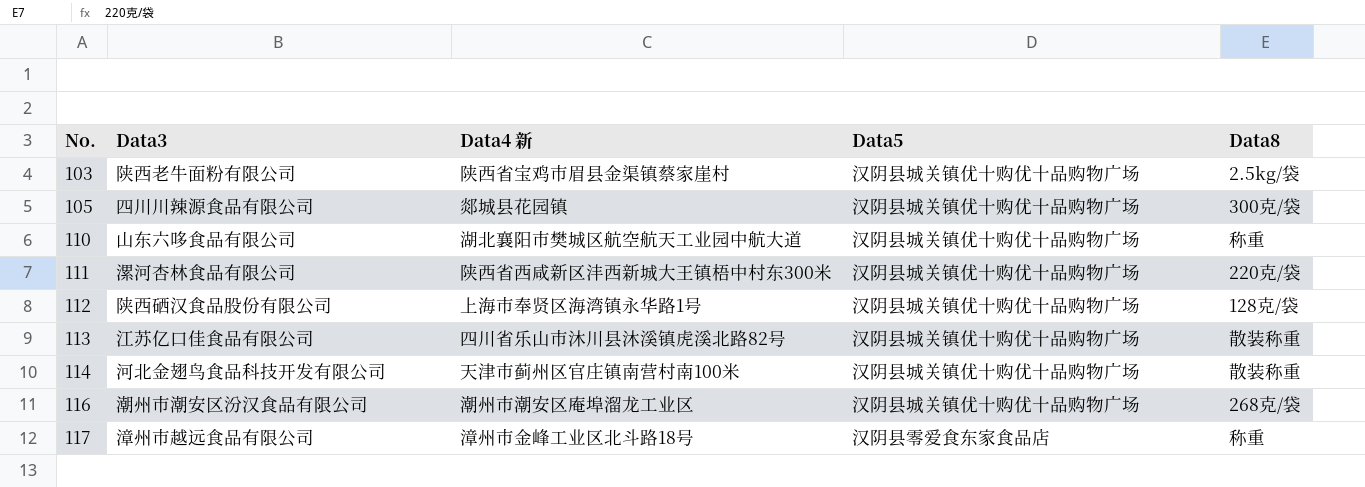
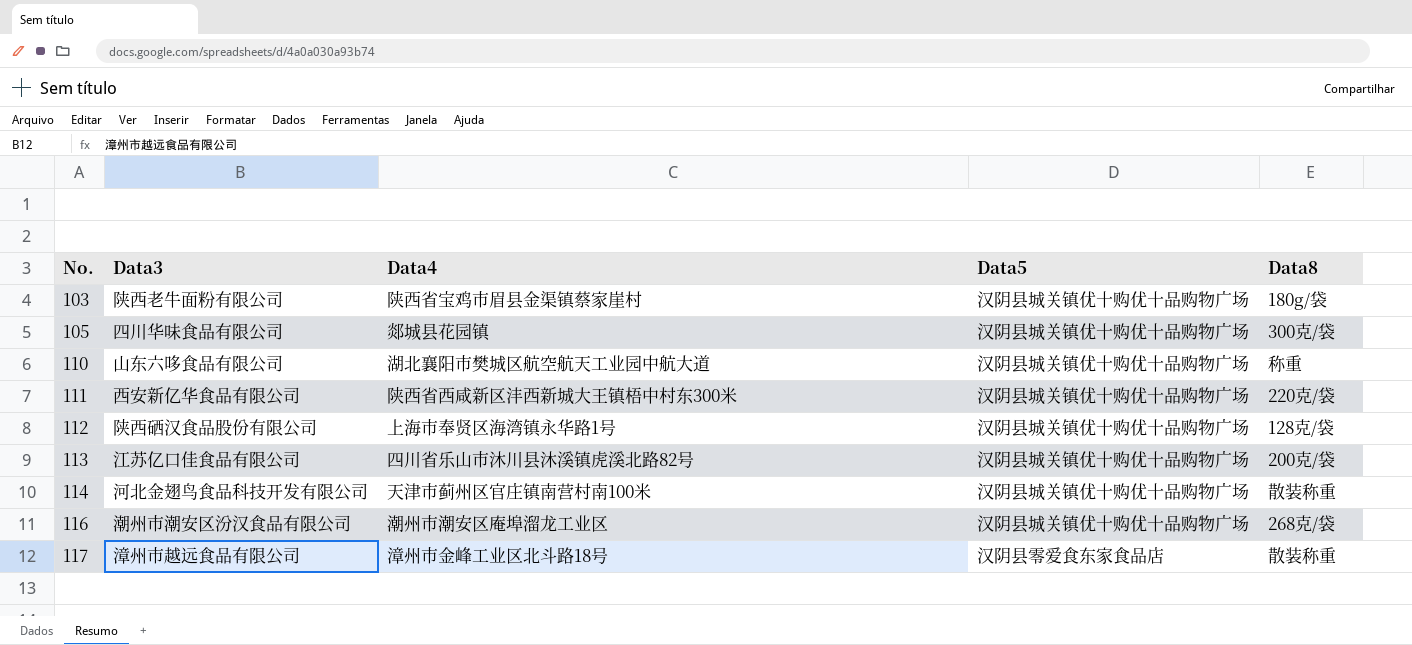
column name: Data4 新 -> Data4
103 | Data8: 2.5kg/袋 -> 180g/袋
105 | Data3: 四川川辣源食品有限公司 -> 四川华味食品有限公司
111 | Data3: 漯河杏林食品有限公司 -> 西安新亿华食品有限公司
113 | Data8: 散装称重 -> 200克/袋
117 | Data8: 称重 -> 散装称重

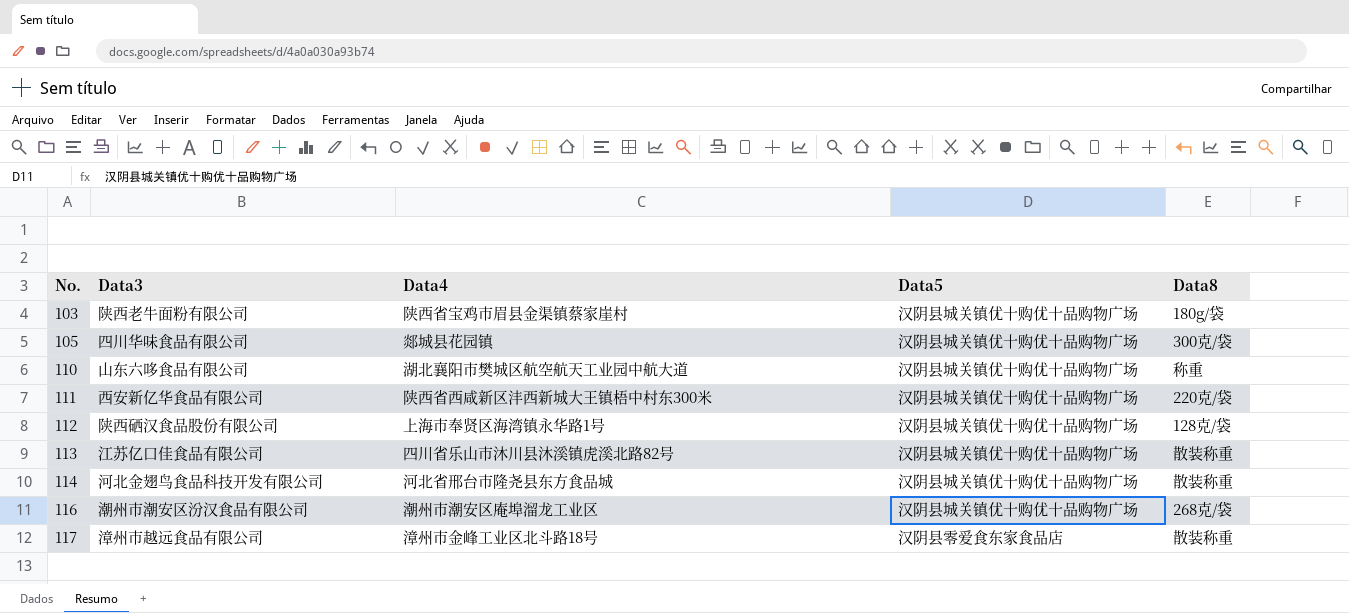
113 | Data8: 200克/袋 -> 散装称重
114 | Data4: 天津市蓟州区官庄镇南营村南100米 -> 河北省邢台市隆尧县东方食品城

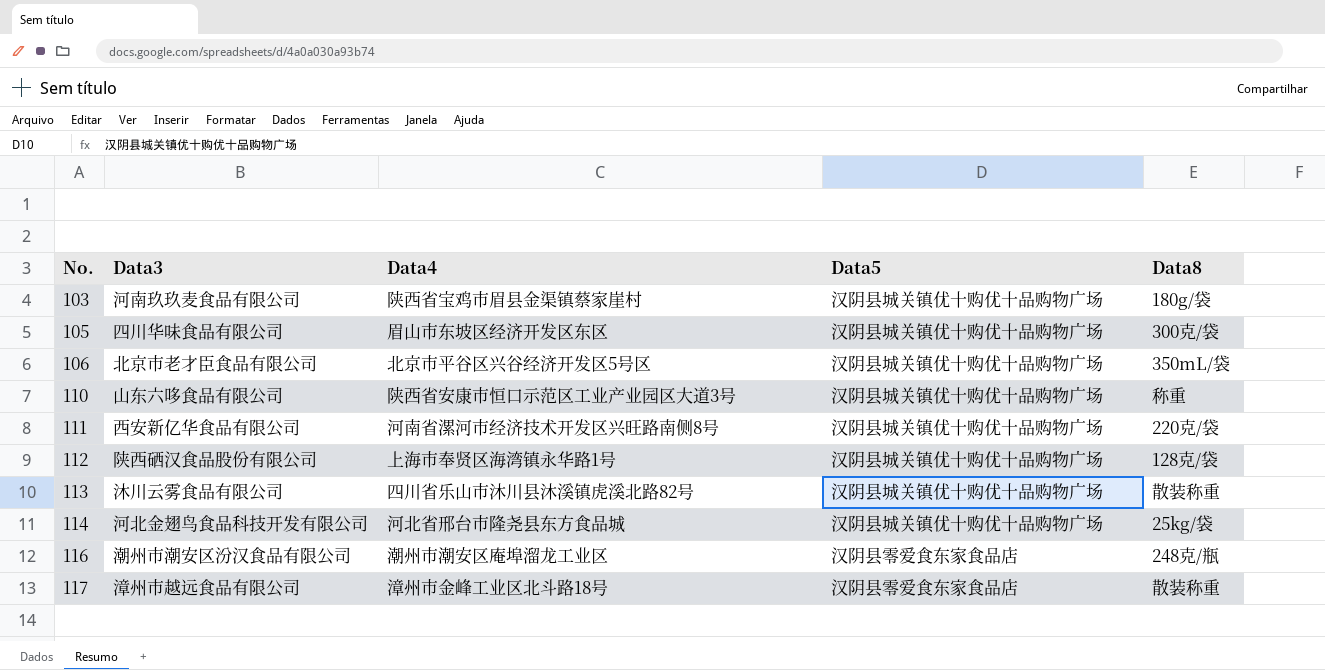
103 | Data3: 陕西老牛面粉有限公司 -> 河南玖玖麦食品有限公司
105 | Data4: 郯城县花园镇 -> 眉山市东坡区经济开发区东区
row 106: none -> 北京市老才臣食品有限公司 | 北京市平谷区兴谷经济开发区5号区 | 汉阴县城关镇优十购优十品购物广场 | 350mL/袋
110 | Data4: 湖北襄阳市樊城区航空航天工业园中航大道 -> 陕西省安康市恒口示范区工业产业园区大道3号
111 | Data4: 陕西省西咸新区沣西新城大王镇梧中村东300米 -> 河南省漯河市经济技术开发区兴旺路南侧8号
113 | Data3: 江苏亿口佳食品有限公司 -> 沐川云雾食品有限公司
114 | Data8: 散装称重 -> 25kg/袋
116 | Data5: 汉阴县城关镇优十购优十品购物广场 -> 汉阴县零爱食东家食品店
116 | Data8: 268克/袋 -> 248克/瓶

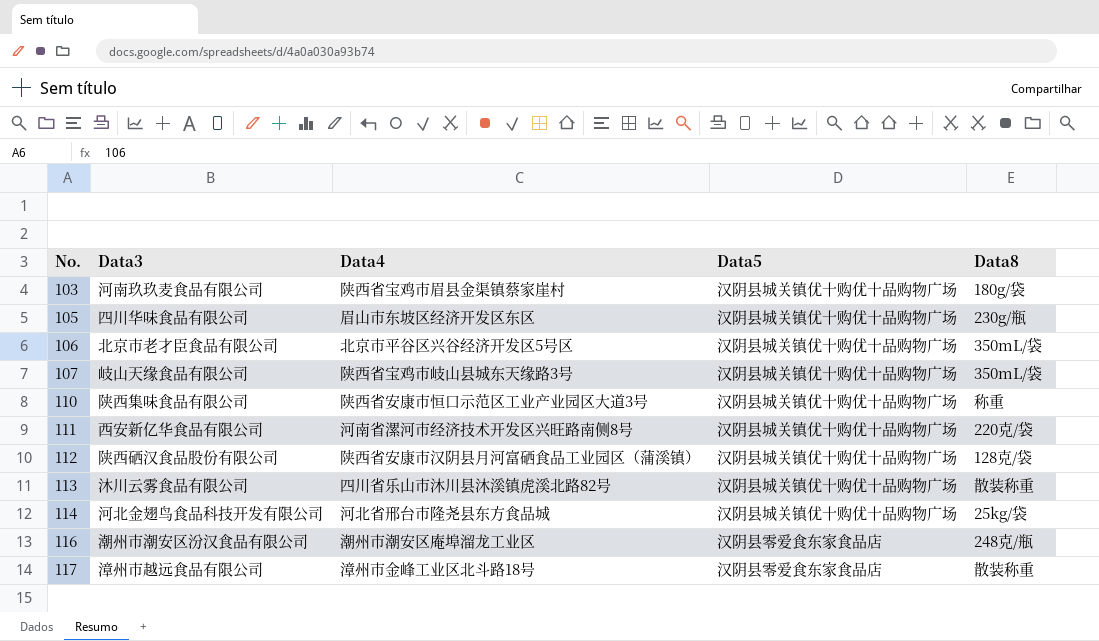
105 | Data8: 300克/袋 -> 230g/瓶
row 107: none -> 岐山天缘食品有限公司 | 陕西省宝鸡市岐山县城东天缘路3号 | 汉阴县城关镇优十购优十品购物广场 | 350mL/袋
110 | Data3: 山东六哆食品有限公司 -> 陕西集味食品有限公司
112 | Data4: 上海市奉贤区海湾镇永华路1号 -> 陕西省安康市汉阴县月河富硒食品工业园区（蒲溪镇）

